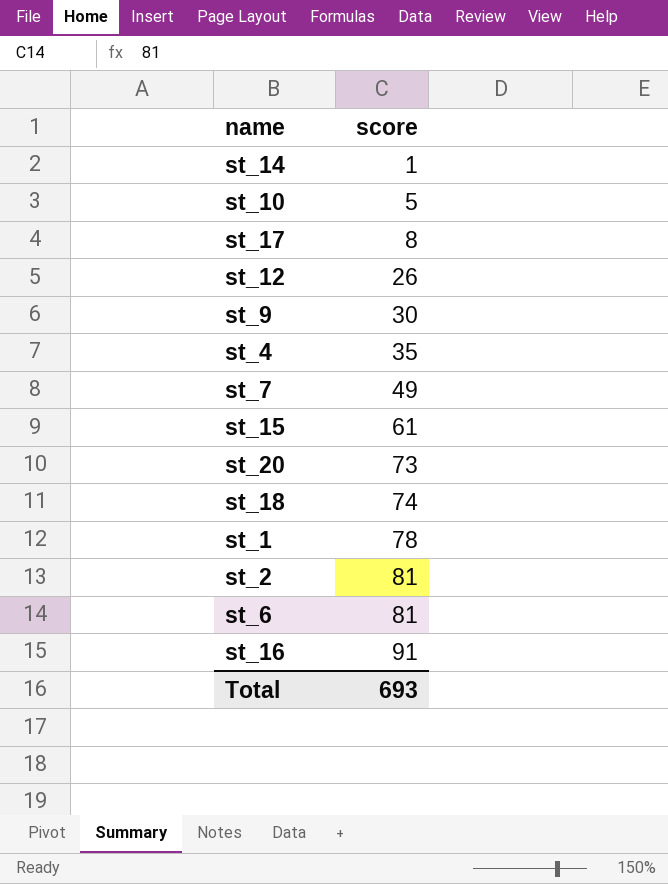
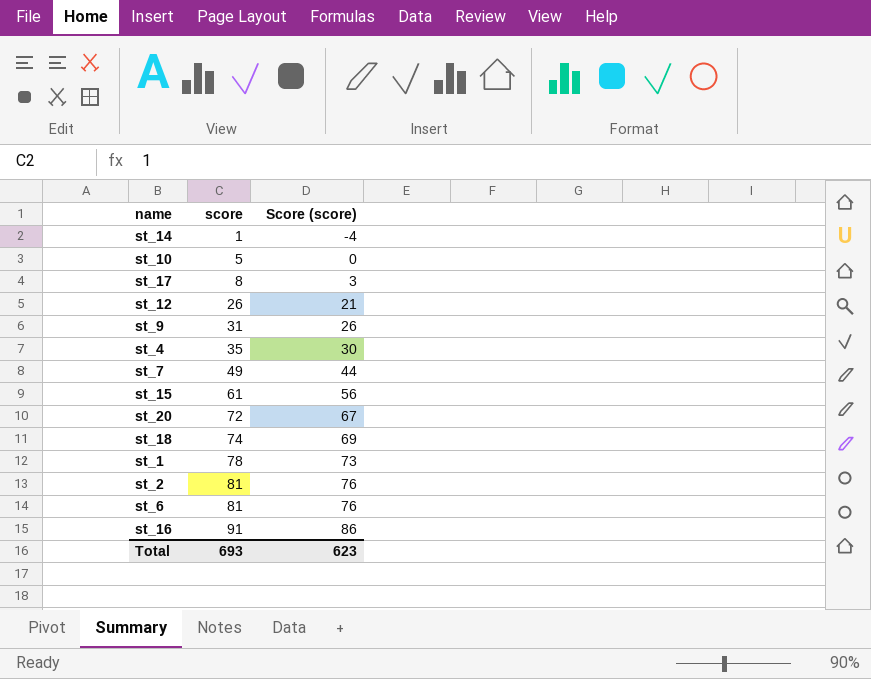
column Score (score) | formula: none -> [score] - 5
st_9 | score: 30 -> 31
st_20 | score: 73 -> 72

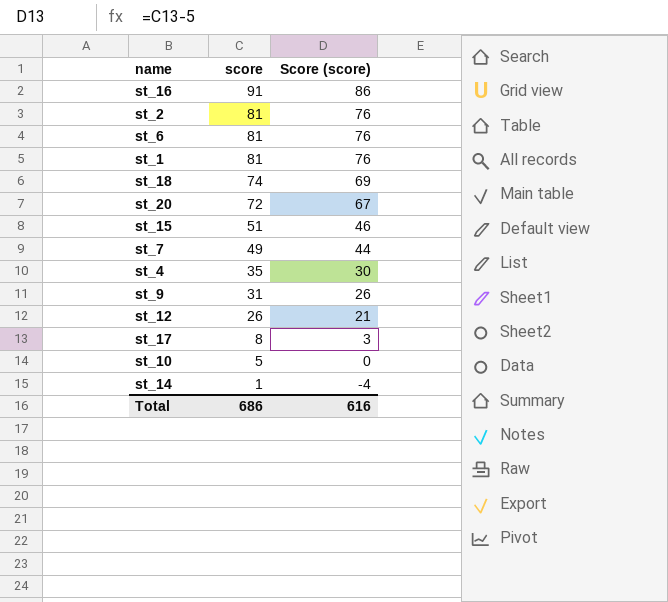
row order: score ascending -> score descending
st_1 | score: 78 -> 81
st_1 | Score (score): 73 -> 76
st_15 | score: 61 -> 51
st_15 | Score (score): 56 -> 46
Total | score: 693 -> 686
Total | Score (score): 623 -> 616

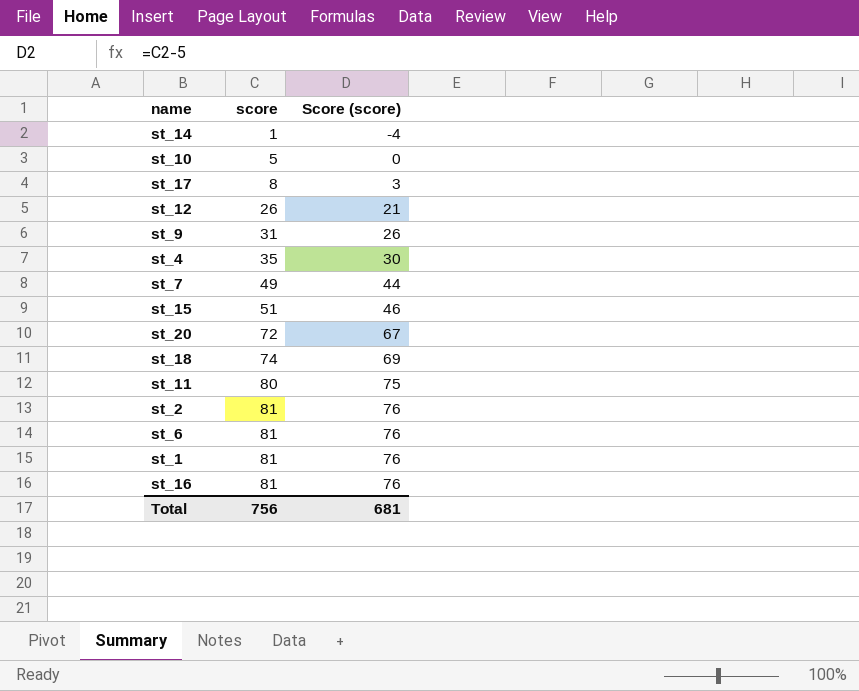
row order: score descending -> score ascending
row st_11: none -> 80 | 75
st_16 | score: 91 -> 81
st_16 | Score (score): 86 -> 76
Total | score: 686 -> 756
Total | Score (score): 616 -> 681

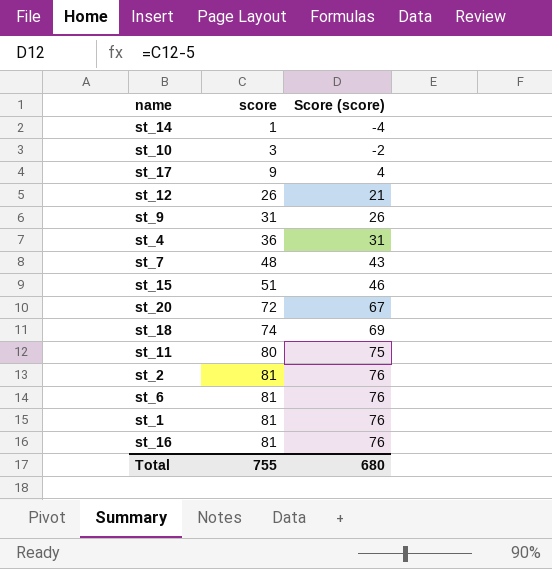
st_10 | score: 5 -> 3
st_10 | Score (score): 0 -> -2
st_17 | score: 8 -> 9
st_17 | Score (score): 3 -> 4
st_4 | score: 35 -> 36
st_4 | Score (score): 30 -> 31
st_7 | score: 49 -> 48
st_7 | Score (score): 44 -> 43
Total | score: 756 -> 755
Total | Score (score): 681 -> 680

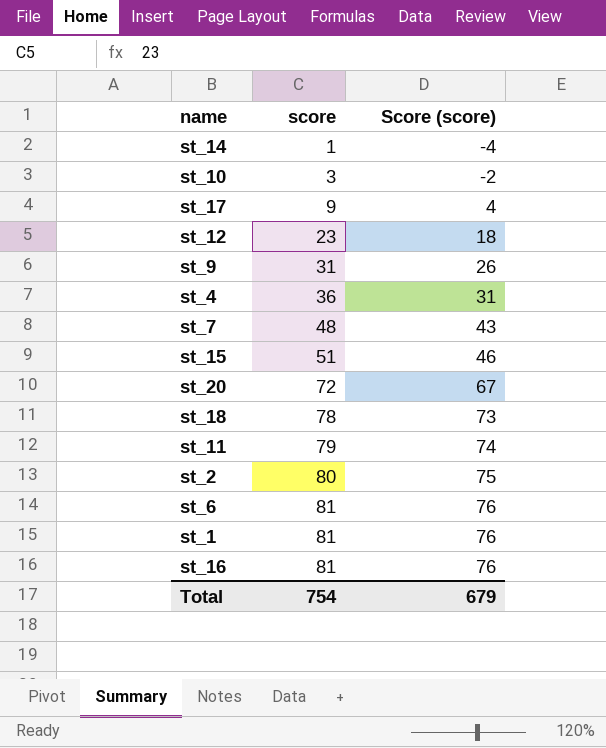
st_12 | score: 26 -> 23
st_12 | Score (score): 21 -> 18
st_18 | score: 74 -> 78
st_18 | Score (score): 69 -> 73
st_11 | score: 80 -> 79
st_11 | Score (score): 75 -> 74
st_2 | score: 81 -> 80
st_2 | Score (score): 76 -> 75
Total | score: 755 -> 754
Total | Score (score): 680 -> 679

